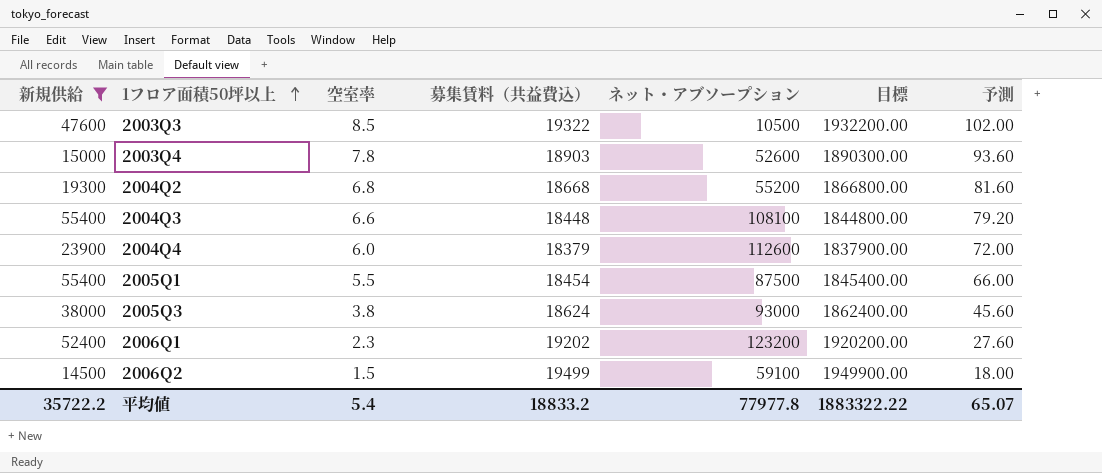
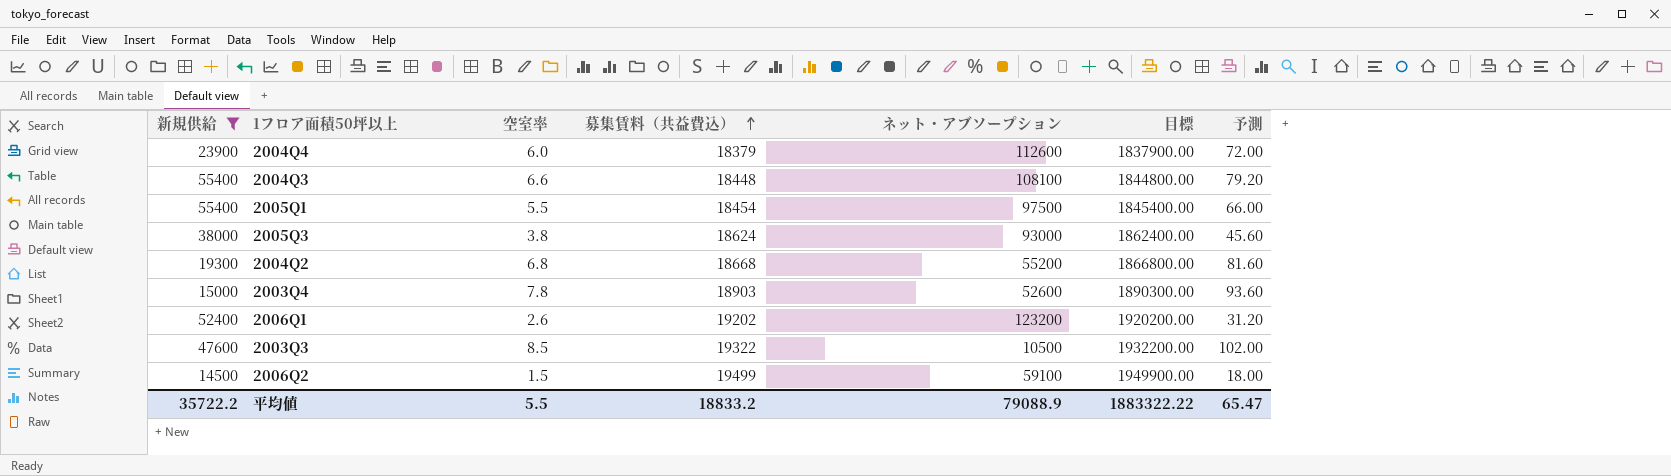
row order: 1フロア面積50坪以上 ascending -> 募集賃料（共益費込） ascending
2005Q1 | ネット・アブソープション: 87500 -> 97500
2006Q1 | 空室率: 2.3 -> 2.6
2006Q1 | 予測: 27.60 -> 31.20
平均値 | 空室率: 5.4 -> 5.5
平均値 | ネット・アブソープション: 77977.8 -> 79088.9
平均値 | 予測: 65.07 -> 65.47

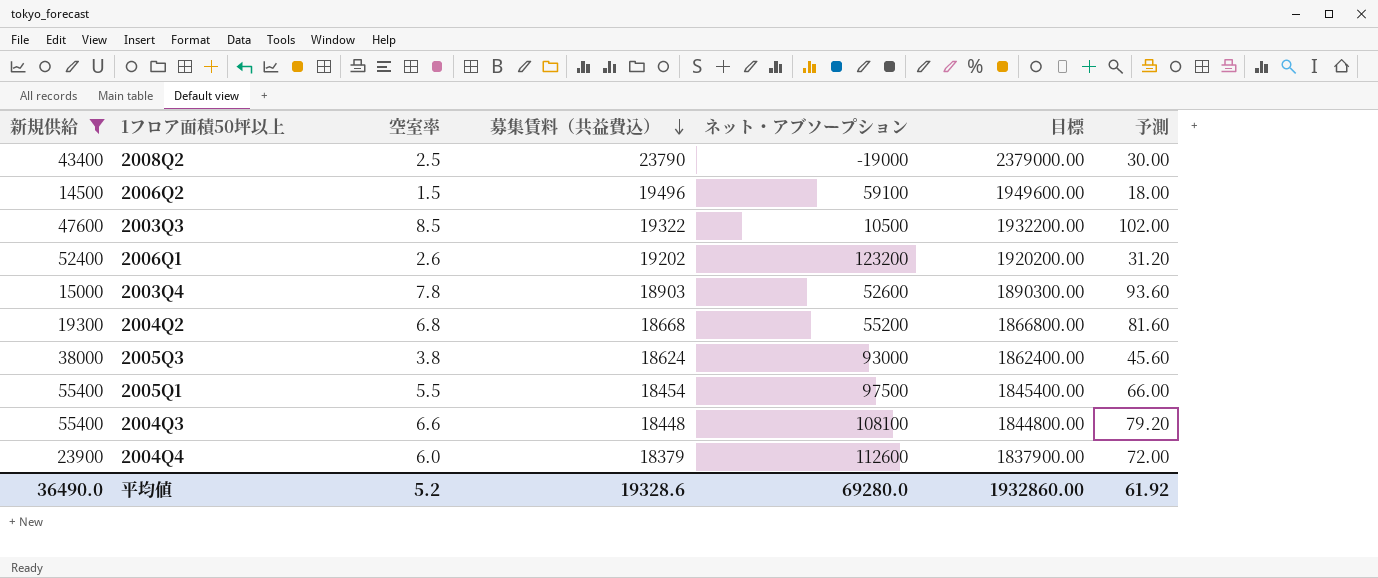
row order: 募集賃料（共益費込） ascending -> 募集賃料（共益費込） descending
row 2008Q2: none -> 43400 | 2.5 | 23790 | -19000 | 2379000.00 | 30.00
2006Q2 | 募集賃料（共益費込）: 19499 -> 19496
2006Q2 | 目標: 1949900.00 -> 1949600.00
平均値 | 新規供給: 35722.2 -> 36490.0
平均値 | 空室率: 5.5 -> 5.2
平均値 | 募集賃料（共益費込）: 18833.2 -> 19328.6
平均値 | ネット・アブソープション: 79088.9 -> 69280.0
平均値 | 目標: 1883322.22 -> 1932860.00
平均値 | 予測: 65.47 -> 61.92

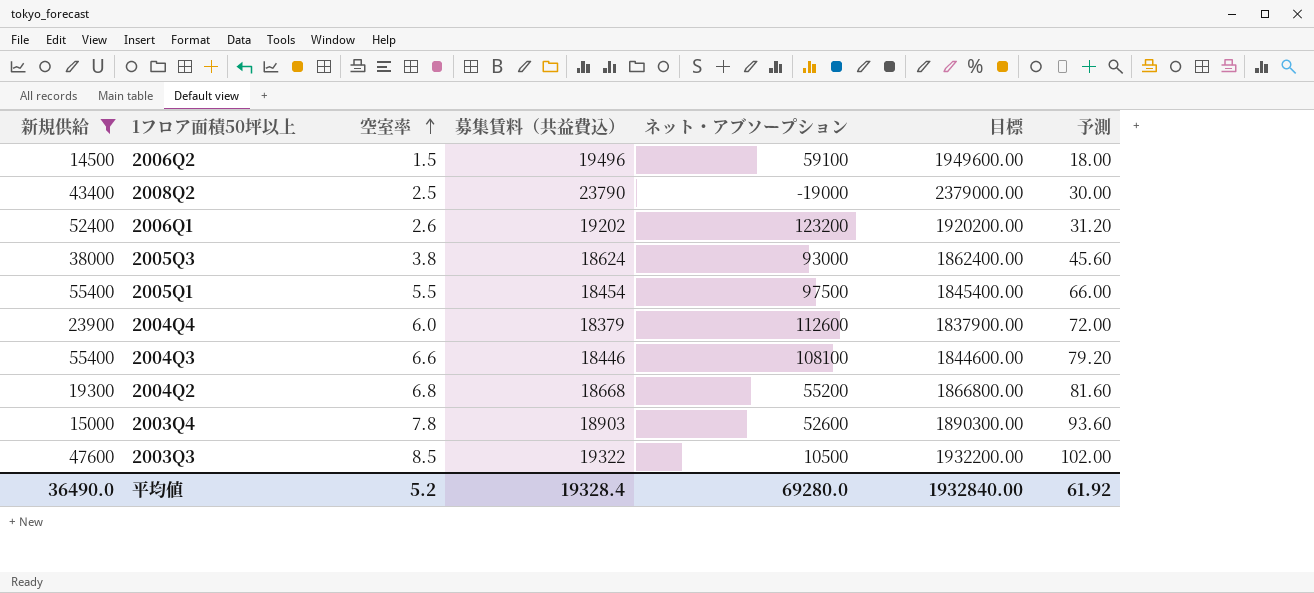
row order: 募集賃料（共益費込） descending -> 空室率 ascending
2004Q3 | 募集賃料（共益費込）: 18448 -> 18446
2004Q3 | 目標: 1844800.00 -> 1844600.00
平均値 | 募集賃料（共益費込）: 19328.6 -> 19328.4
平均値 | 目標: 1932860.00 -> 1932840.00

